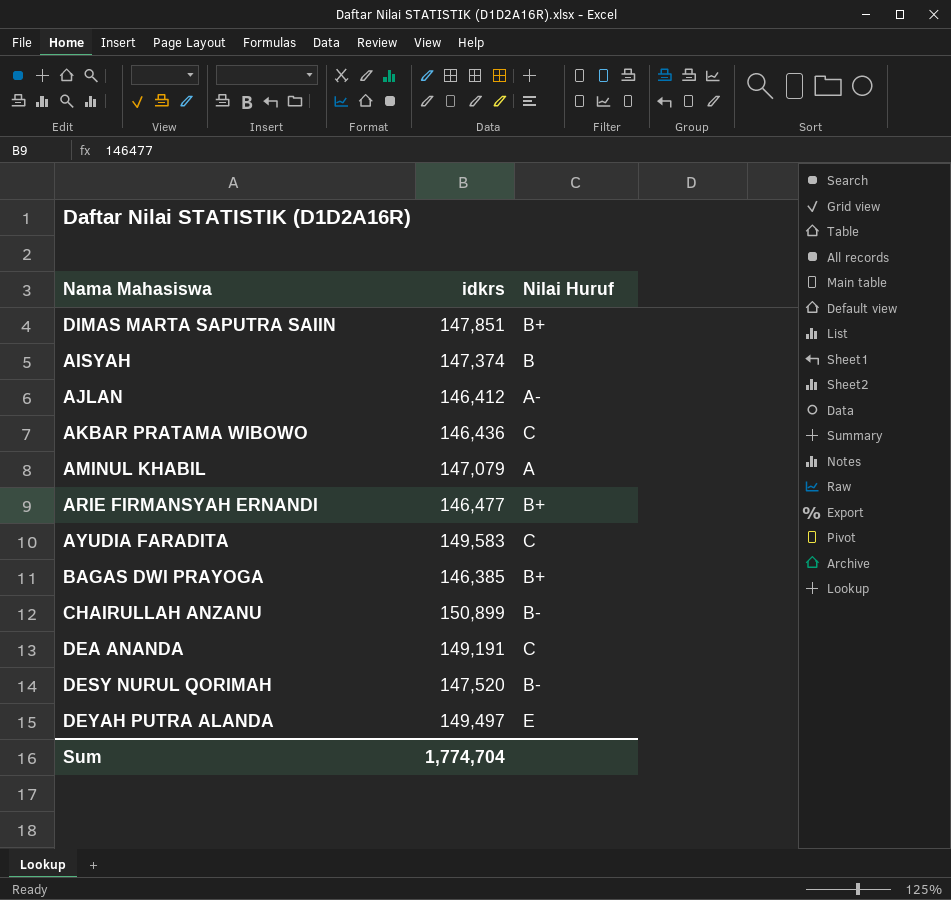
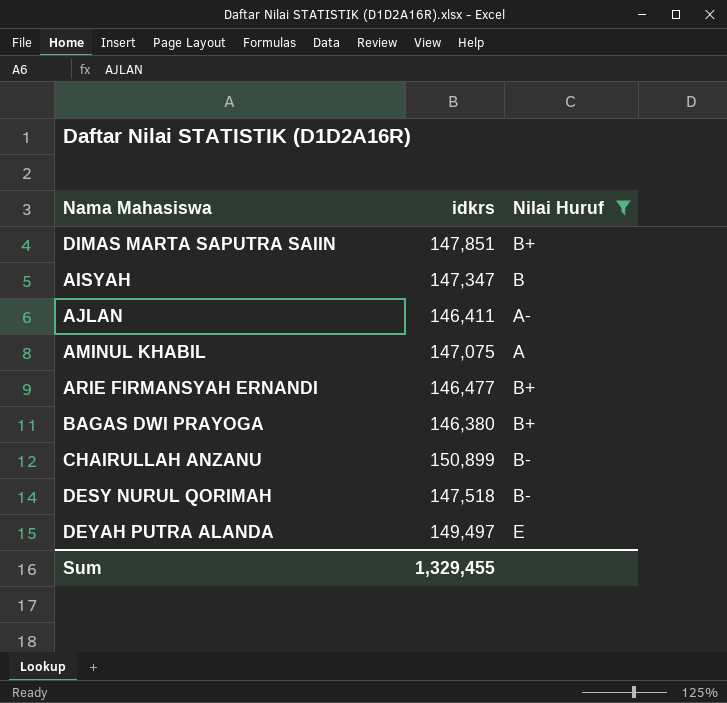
filter: none -> Nilai Huruf != C
AISYAH | idkrs: 147,374 -> 147,347
AJLAN | idkrs: 146,412 -> 146,411
AMINUL KHABIL | idkrs: 147,079 -> 147,075
BAGAS DWI PRAYOGA | idkrs: 146,385 -> 146,380
DESY NURUL QORIMAH | idkrs: 147,520 -> 147,518
Sum | idkrs: 1,774,704 -> 1,329,455

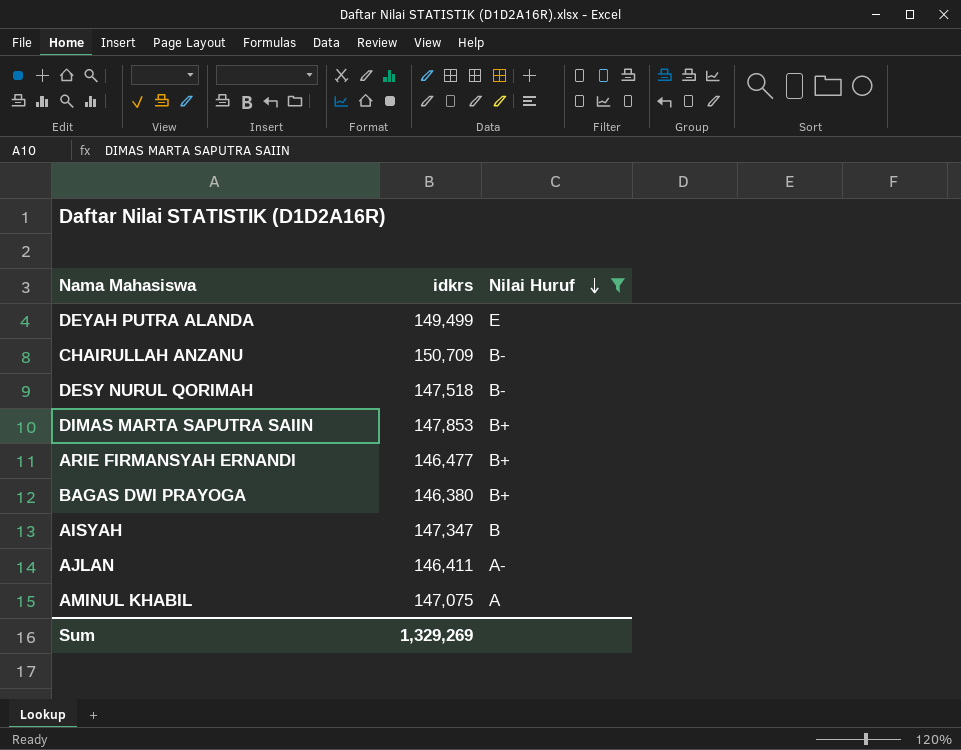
row order: none -> Nilai Huruf descending
DEYAH PUTRA ALANDA | idkrs: 149,497 -> 149,499
CHAIRULLAH ANZANU | idkrs: 150,899 -> 150,709
DIMAS MARTA SAPUTRA SAIIN | idkrs: 147,851 -> 147,853
Sum | idkrs: 1,329,455 -> 1,329,269

